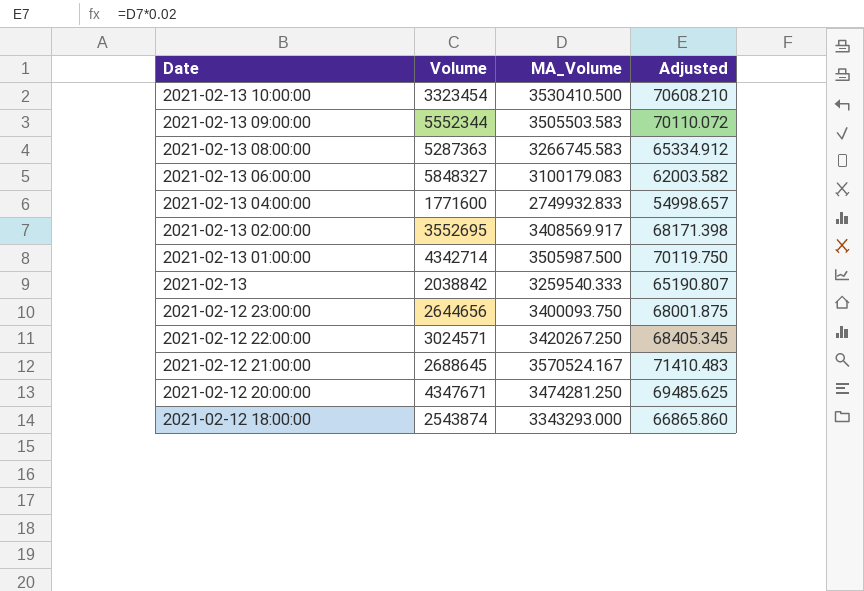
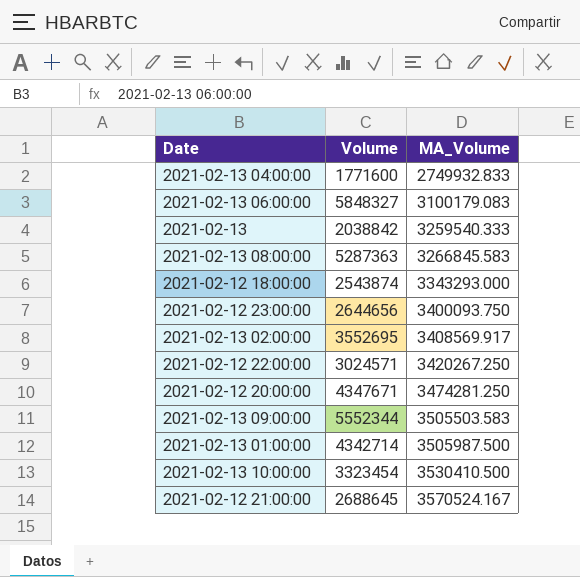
row order: Date descending -> MA_Volume ascending
column Adjusted | formula: [MA_Volume] * 0.02 -> none
2021-02-13 08:00:00 | MA_Volume: 3266745.583 -> 3266845.583

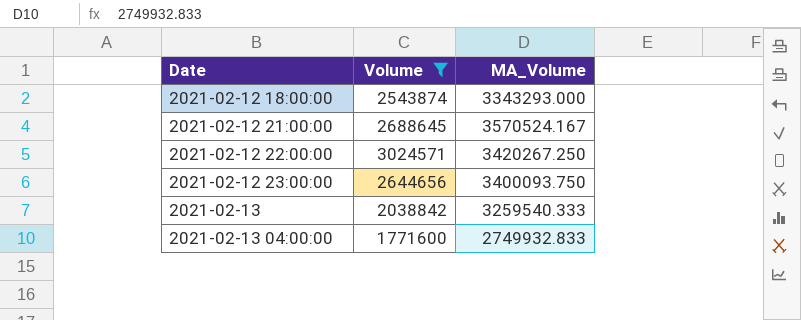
filter: none -> Volume <= 3024571
row order: MA_Volume ascending -> Date ascending

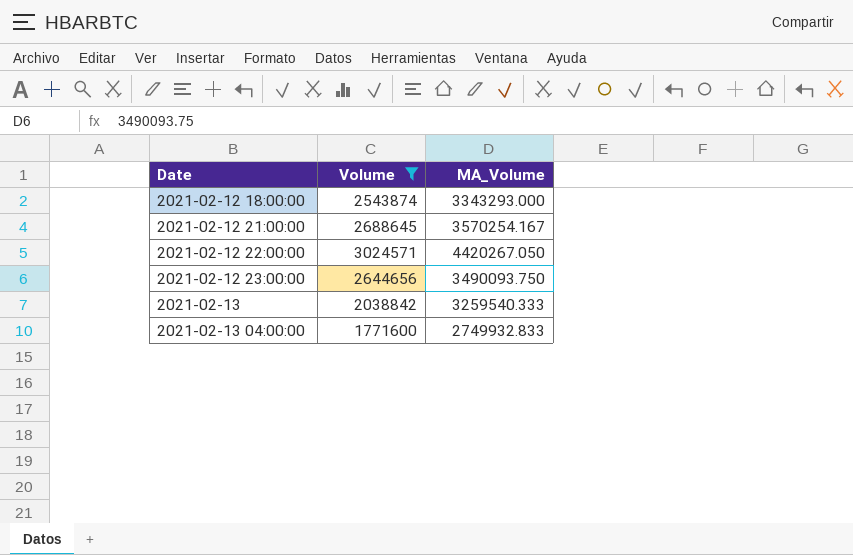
2021-02-12 21:00:00 | MA_Volume: 3570524.167 -> 3570254.167
2021-02-12 22:00:00 | MA_Volume: 3420267.250 -> 4420267.050
2021-02-12 23:00:00 | MA_Volume: 3400093.750 -> 3490093.750

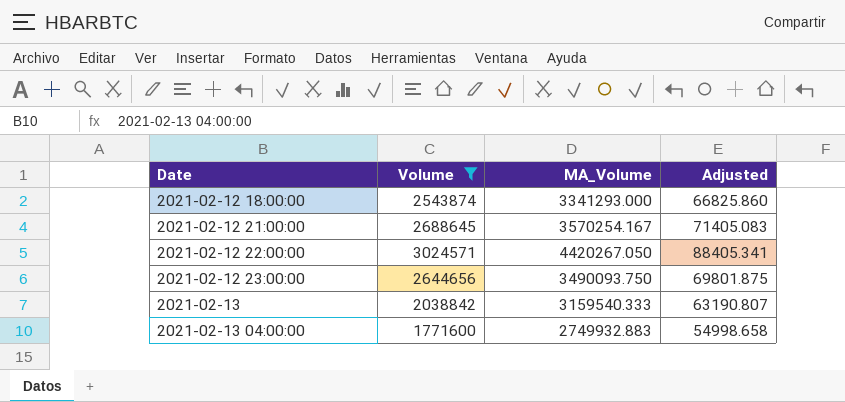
column Adjusted | formula: none -> [MA_Volume] * 0.02
2021-02-12 18:00:00 | MA_Volume: 3343293.000 -> 3341293.000
2021-02-13 | MA_Volume: 3259540.333 -> 3159540.333
2021-02-13 04:00:00 | MA_Volume: 2749932.833 -> 2749932.883

